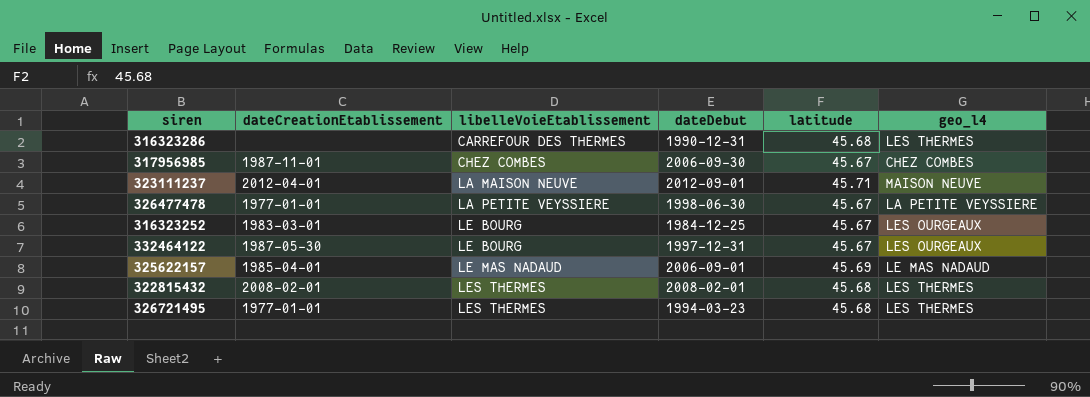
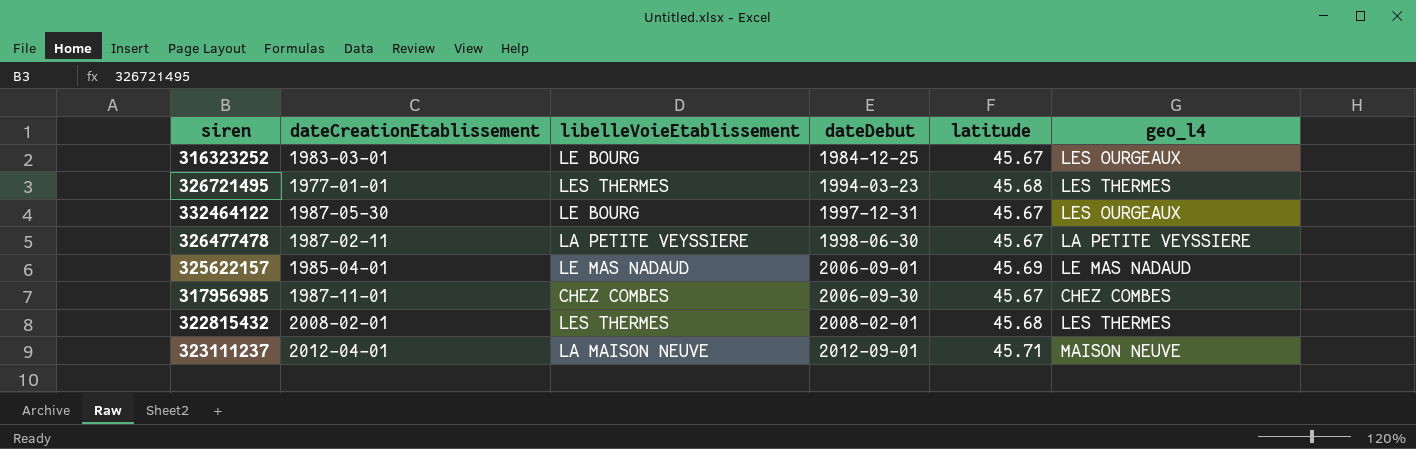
row order: libelleVoieEtablissement ascending -> dateDebut ascending
row 316323286: none | CARREFOUR DES THERMES | 1990-12-31 | 45.68 | LES THERMES -> none
326477478 | dateCreationEtablissement: 1977-01-01 -> 1987-02-11

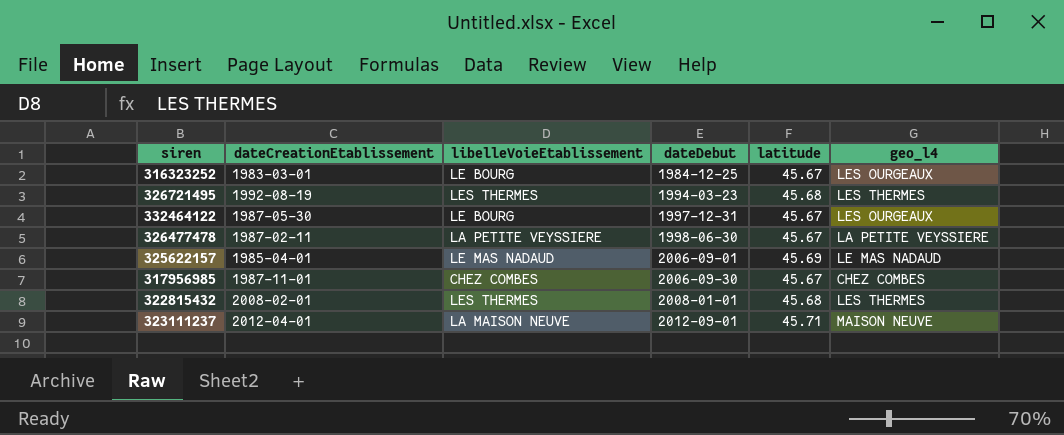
326721495 | dateCreationEtablissement: 1977-01-01 -> 1992-08-19
322815432 | dateDebut: 2008-02-01 -> 2008-01-01

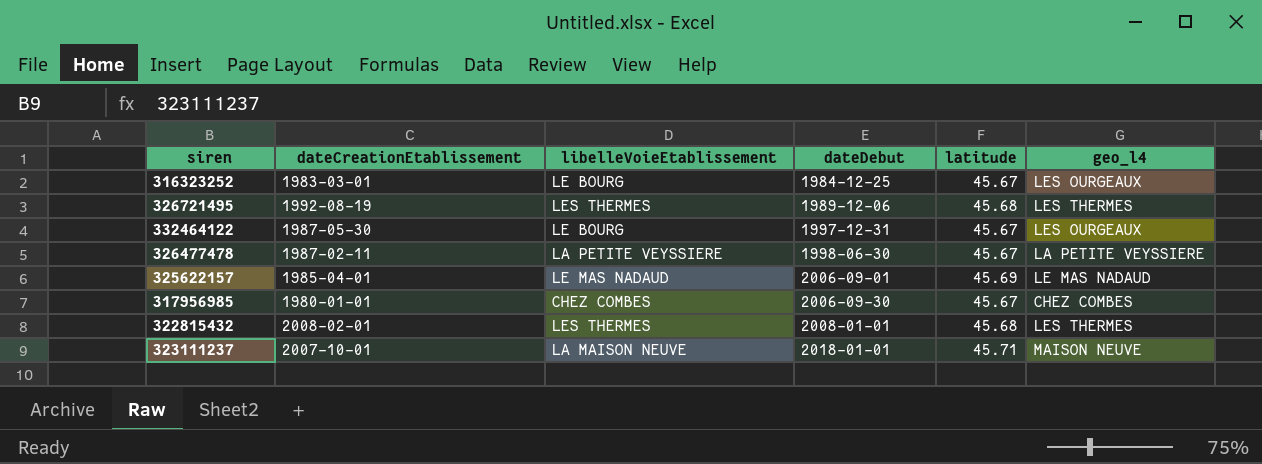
326721495 | dateDebut: 1994-03-23 -> 1989-12-06
317956985 | dateCreationEtablissement: 1987-11-01 -> 1980-01-01
323111237 | dateCreationEtablissement: 2012-04-01 -> 2007-10-01
323111237 | dateDebut: 2012-09-01 -> 2018-01-01

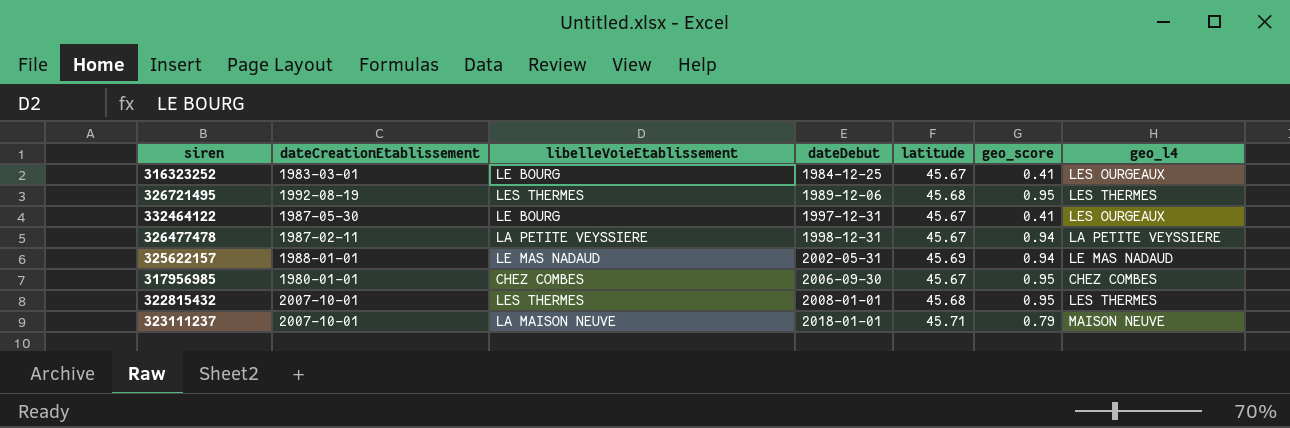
column geo_score | position: none -> 6
326477478 | dateDebut: 1998-06-30 -> 1998-12-31
325622157 | dateCreationEtablissement: 1985-04-01 -> 1988-01-01
325622157 | dateDebut: 2006-09-01 -> 2002-05-31
322815432 | dateCreationEtablissement: 2008-02-01 -> 2007-10-01

